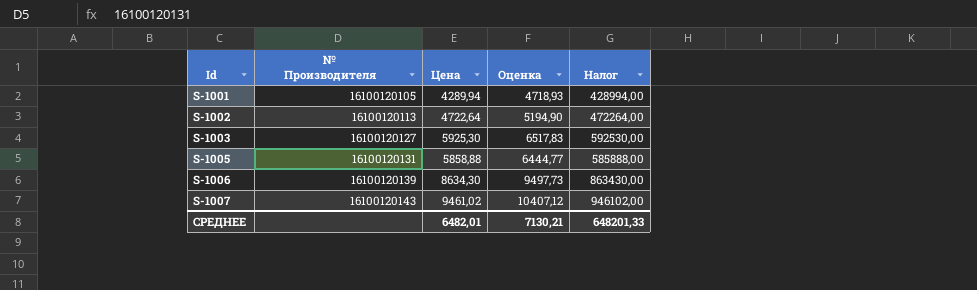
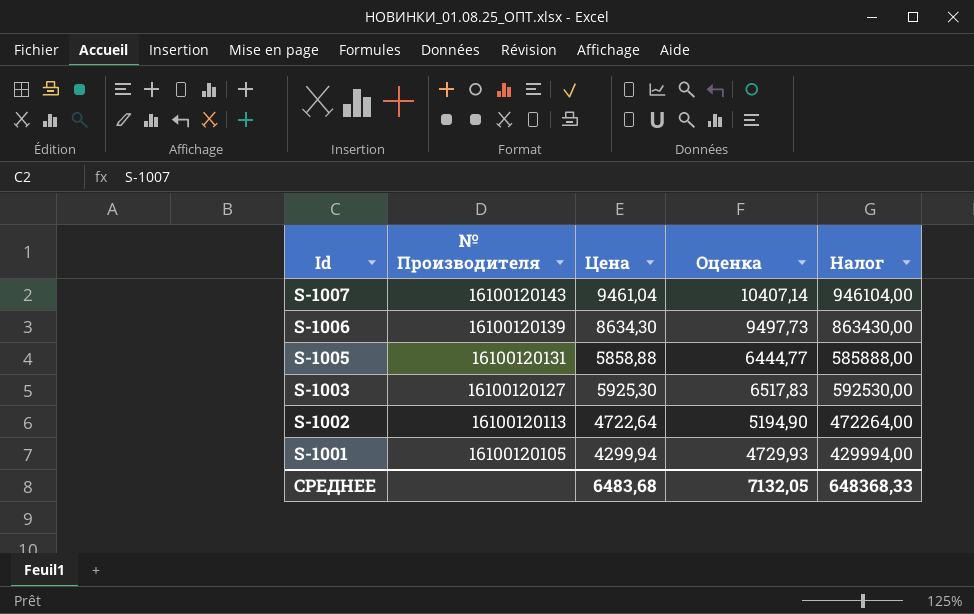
row order: Id ascending -> Id descending
S-1007 | Цена: 9461,02 -> 9461,04
S-1007 | Оценка: 10407,12 -> 10407,14
S-1007 | Налог: 946102,00 -> 946104,00
S-1001 | Цена: 4289,94 -> 4299,94
S-1001 | Оценка: 4718,93 -> 4729,93
S-1001 | Налог: 428994,00 -> 429994,00
СРЕДНЕЕ | Цена: 6482,01 -> 6483,68
СРЕДНЕЕ | Оценка: 7130,21 -> 7132,05
СРЕДНЕЕ | Налог: 648201,33 -> 648368,33

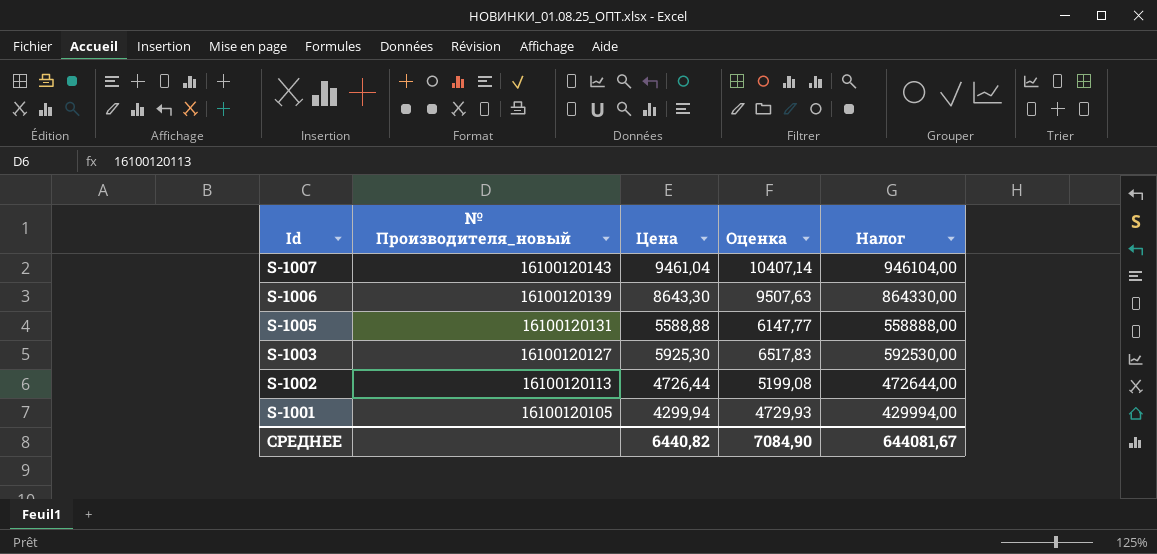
column name: № Производителя -> № Производителя_новый
S-1006 | Цена: 8634,30 -> 8643,30
S-1006 | Оценка: 9497,73 -> 9507,63
S-1006 | Налог: 863430,00 -> 864330,00
S-1005 | Цена: 5858,88 -> 5588,88
S-1005 | Оценка: 6444,77 -> 6147,77
S-1005 | Налог: 585888,00 -> 558888,00
S-1002 | Цена: 4722,64 -> 4726,44
S-1002 | Оценка: 5194,90 -> 5199,08
S-1002 | Налог: 472264,00 -> 472644,00
СРЕДНЕЕ | Цена: 6483,68 -> 6440,82
СРЕДНЕЕ | Оценка: 7132,05 -> 7084,90
СРЕДНЕЕ | Налог: 648368,33 -> 644081,67

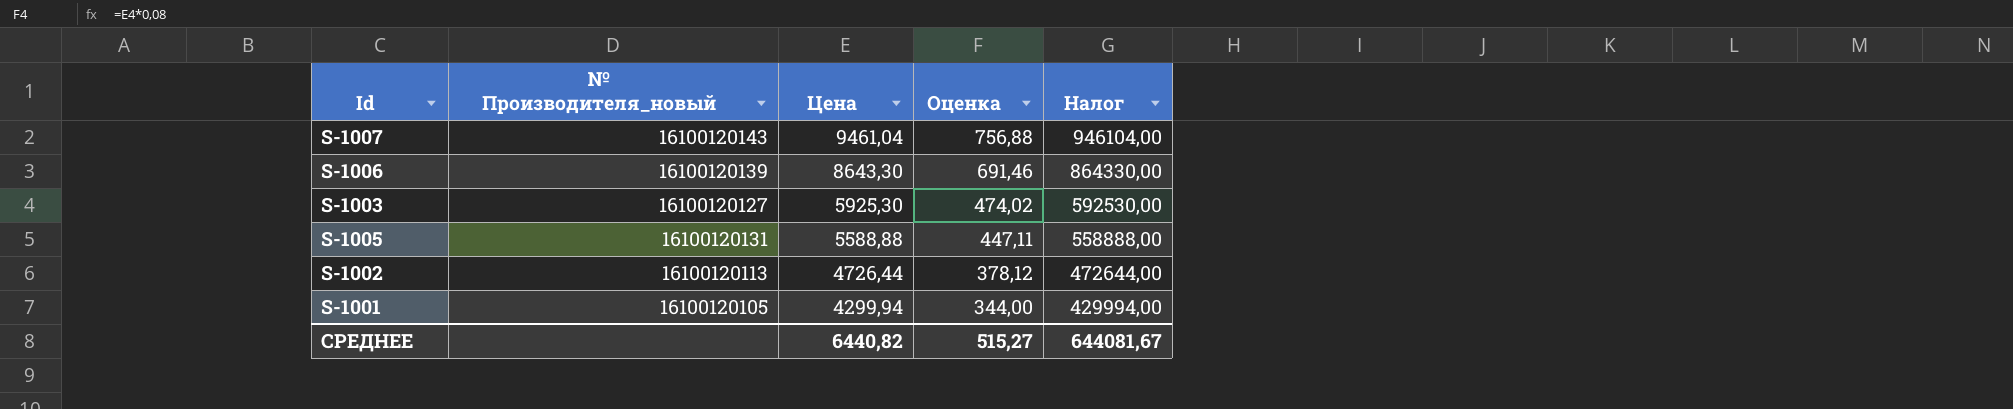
row order: Id descending -> Цена descending
column Оценка | formula: [Цена] * 1,1 -> [Цена] * 0,08
СРЕДНЕЕ | Оценка: 7084,90 -> 515,27

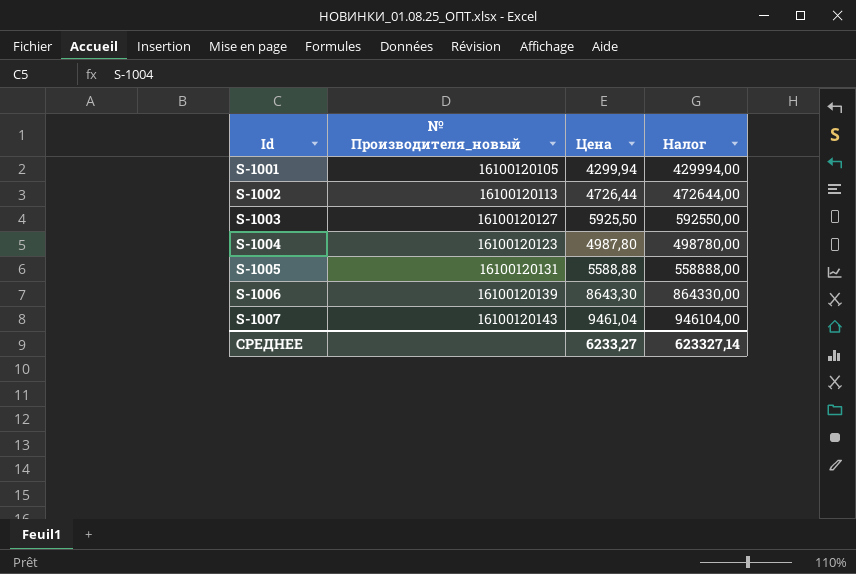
row order: Цена descending -> Id ascending
column Оценка | formula: [Цена] * 0,08 -> none
S-1003 | Цена: 5925,30 -> 5925,50
S-1003 | Налог: 592530,00 -> 592550,00
row S-1004: none -> 16100120123 | 4987,80 | 498780,00
СРЕДНЕЕ | Цена: 6440,82 -> 6233,27
СРЕДНЕЕ | Налог: 644081,67 -> 623327,14

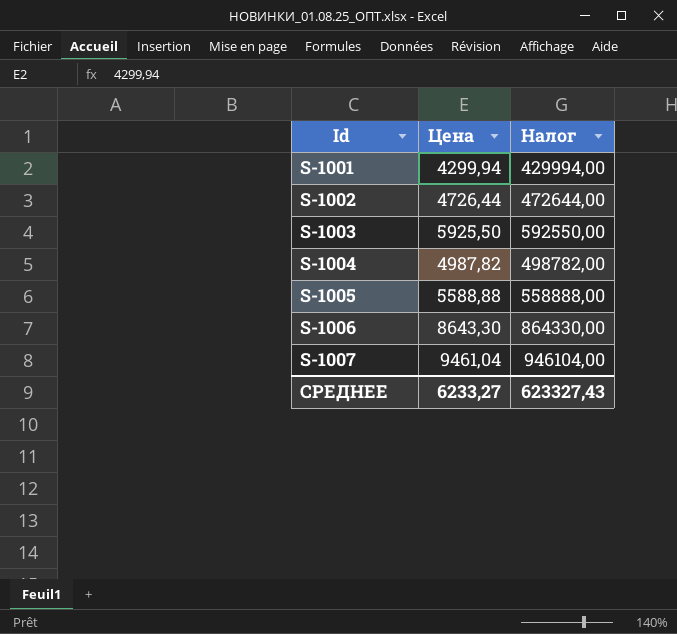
column № Производителя_новый | position: 2 -> none
S-1004 | Цена: 4987,80 -> 4987,82
S-1004 | Налог: 498780,00 -> 498782,00
СРЕДНЕЕ | Налог: 623327,14 -> 623327,43

